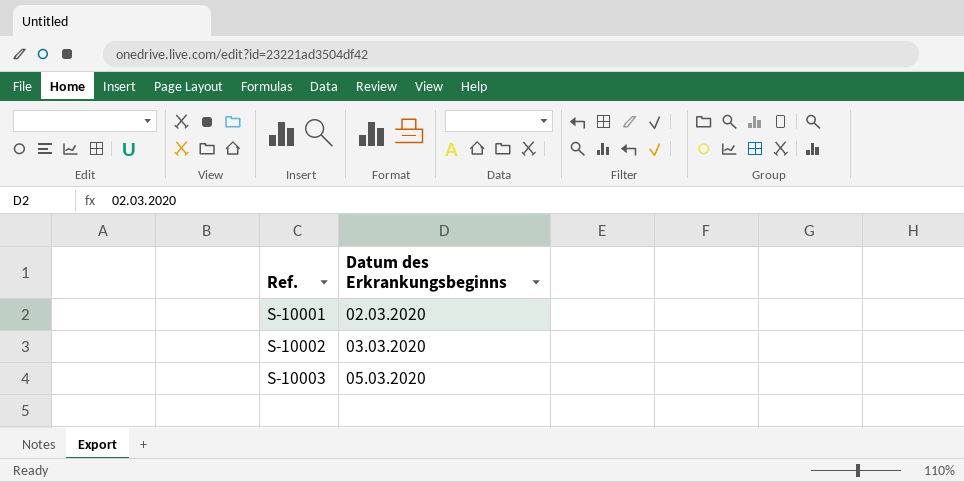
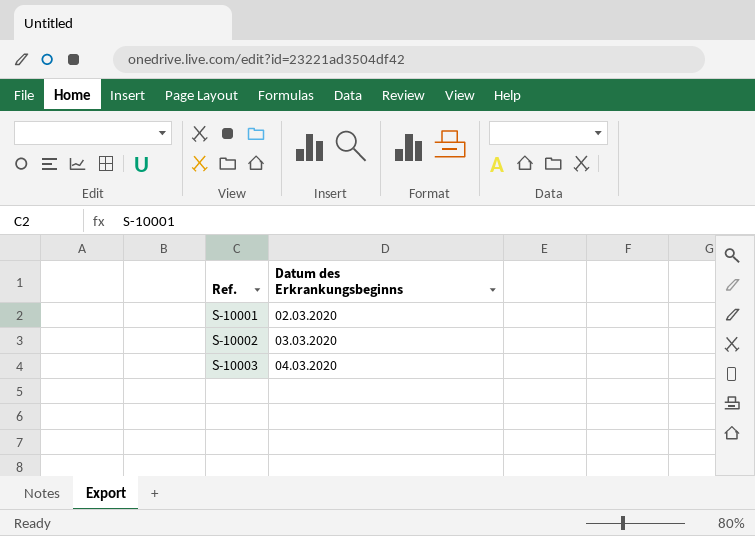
S-10003 | Datum des Erkrankungsbeginns: 05.03.2020 -> 04.03.2020

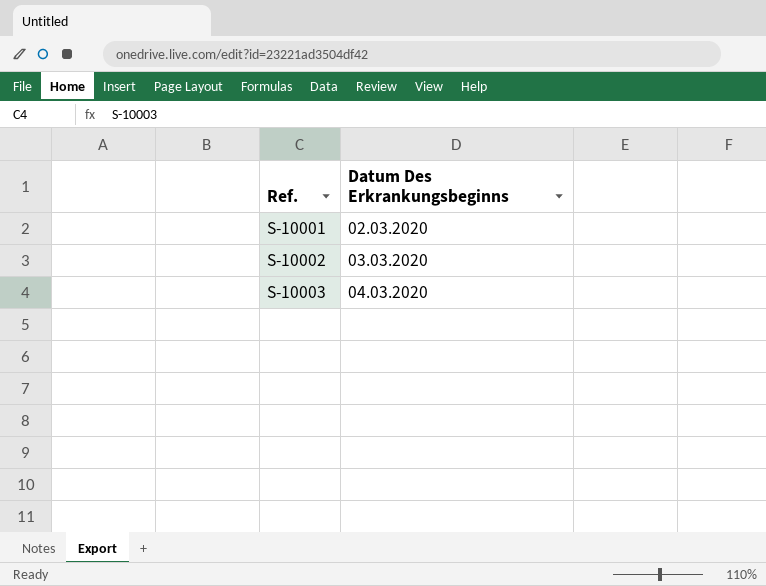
column name: Datum des Erkrankungsbeginns -> Datum Des Erkrankungsbeginns

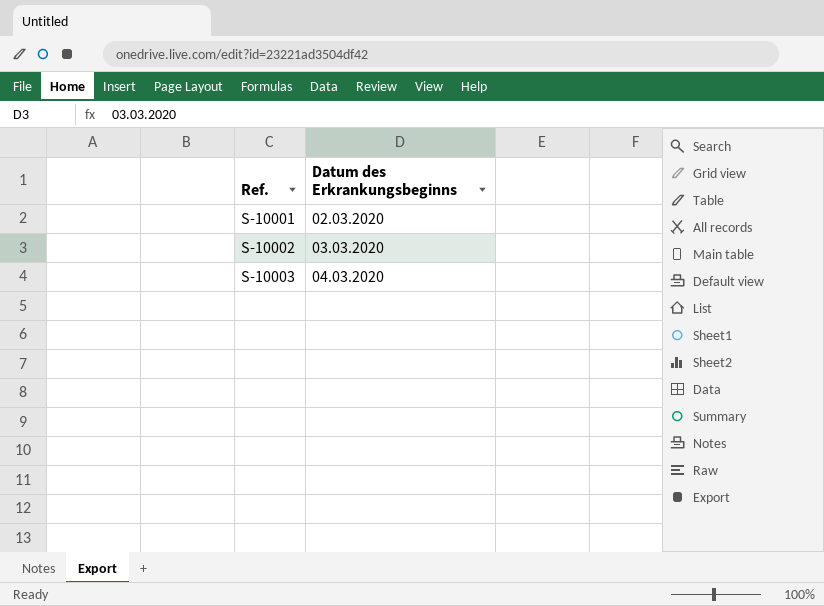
column name: Datum Des Erkrankungsbeginns -> Datum des Erkrankungsbeginns

